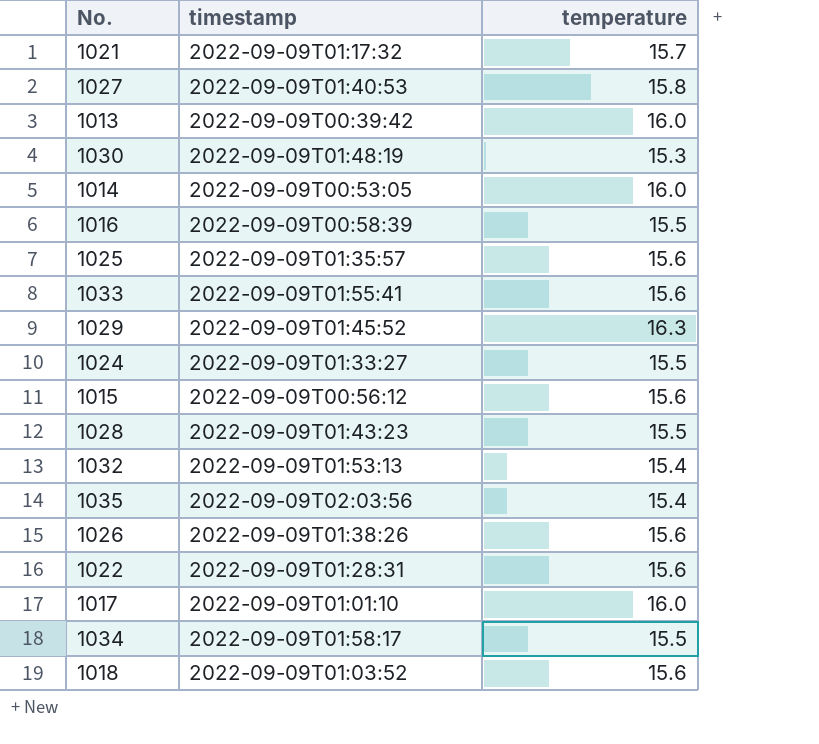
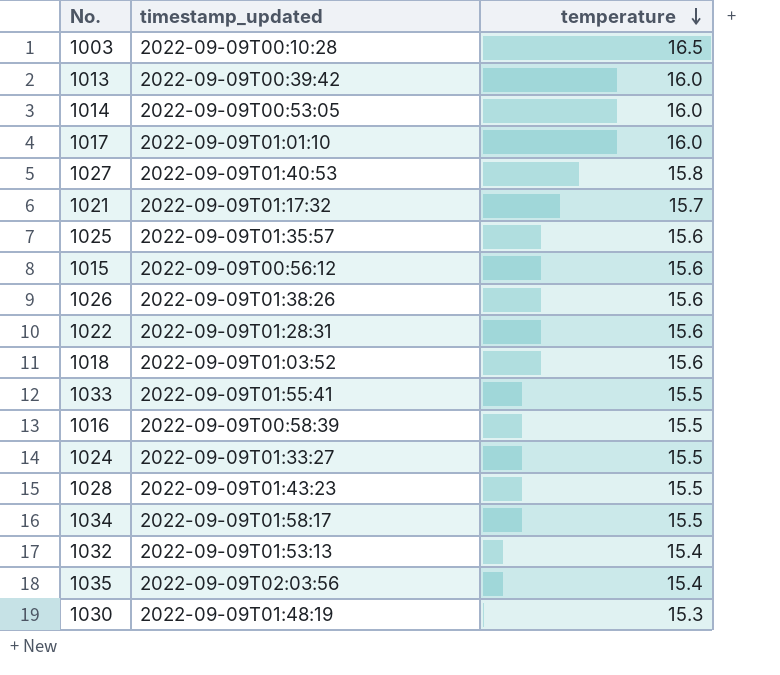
row order: none -> temperature descending
column name: timestamp -> timestamp_updated
row 1029: 2022-09-09T01:45:52 | 16.3 -> none
row 1003: none -> 2022-09-09T00:10:28 | 16.5
1033 | temperature: 15.6 -> 15.5

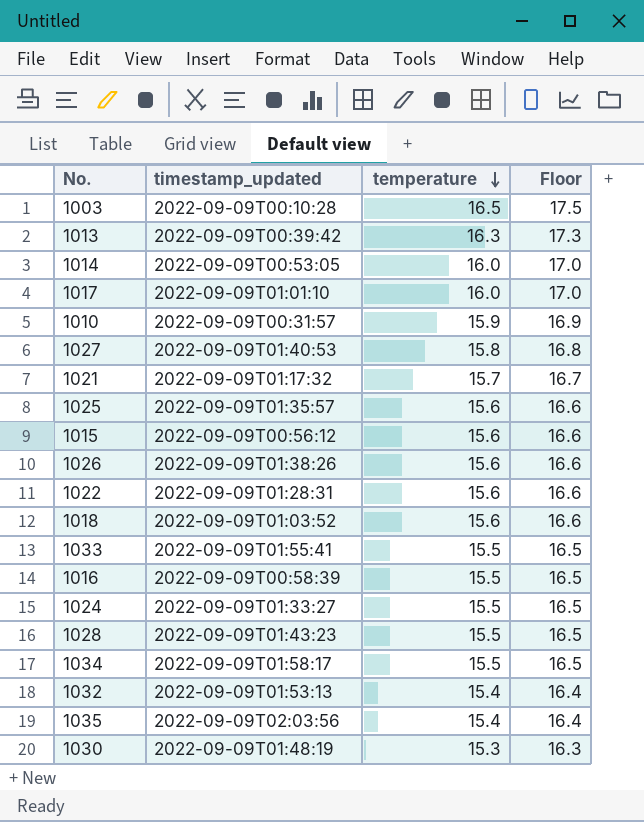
column Floor | formula: none -> [temperature] + 1
1013 | temperature: 16.0 -> 16.3
row 1010: none -> 2022-09-09T00:31:57 | 15.9 | 16.9

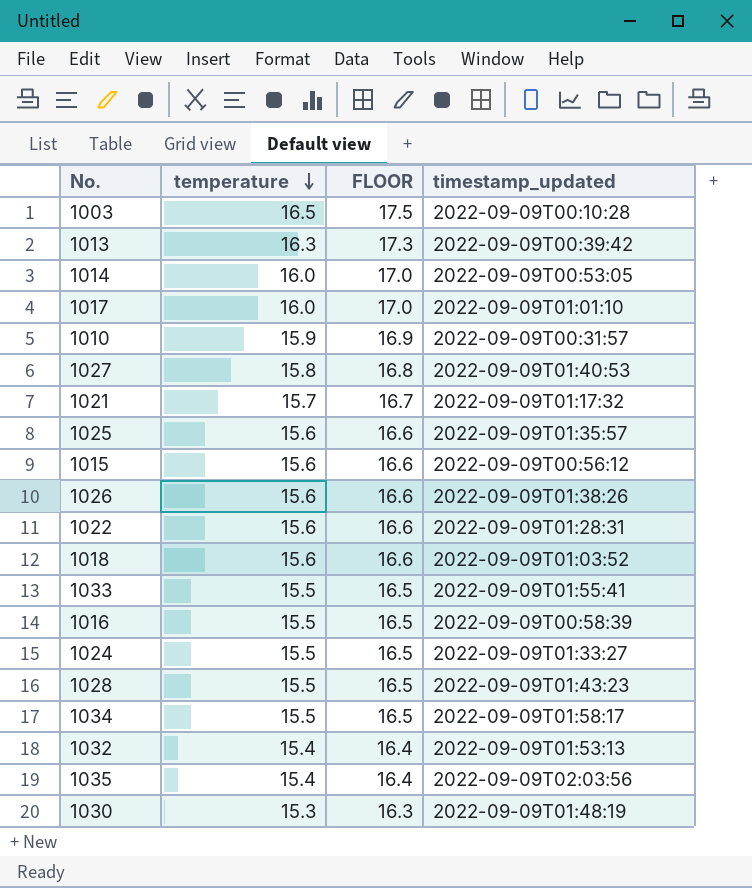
column name: Floor -> FLOOR
column timestamp_updated | position: 2 -> 4

